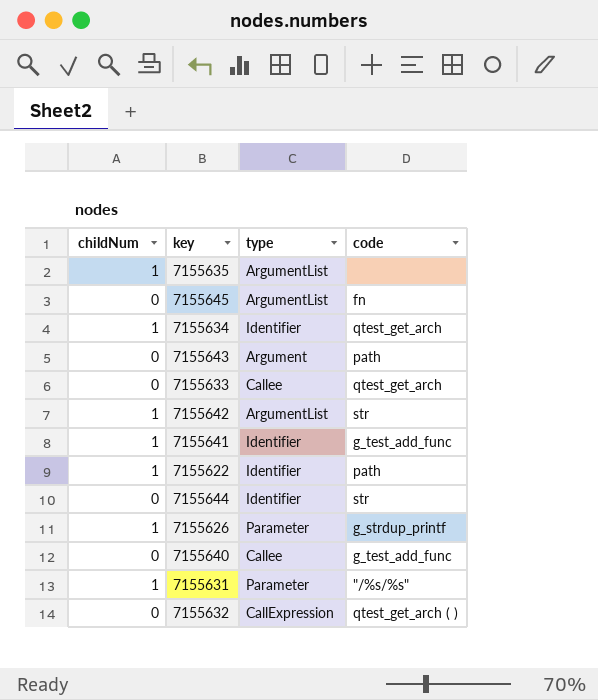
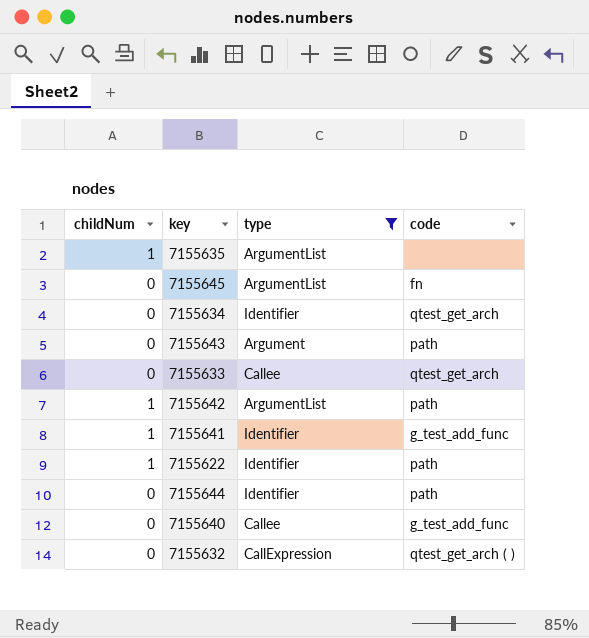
filter: none -> type != Parameter
7155634 | childNum: 1 -> 0
7155642 | code: str -> path
7155644 | code: str -> path

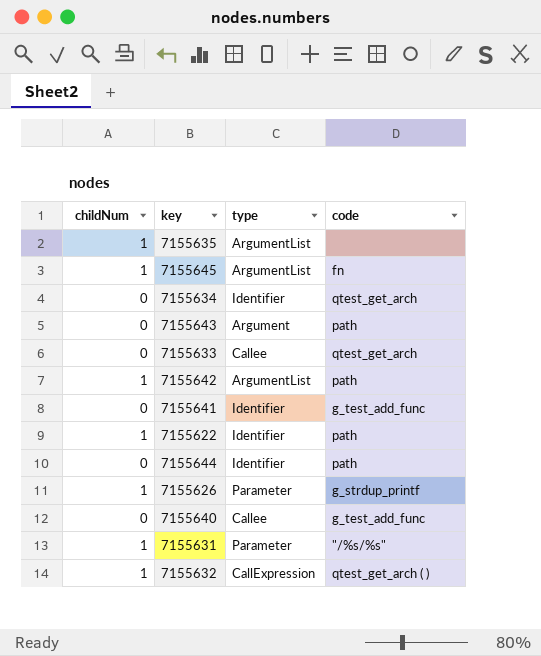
filter: type != Parameter -> none
7155645 | childNum: 0 -> 1
7155641 | childNum: 1 -> 0
7155632 | childNum: 0 -> 1

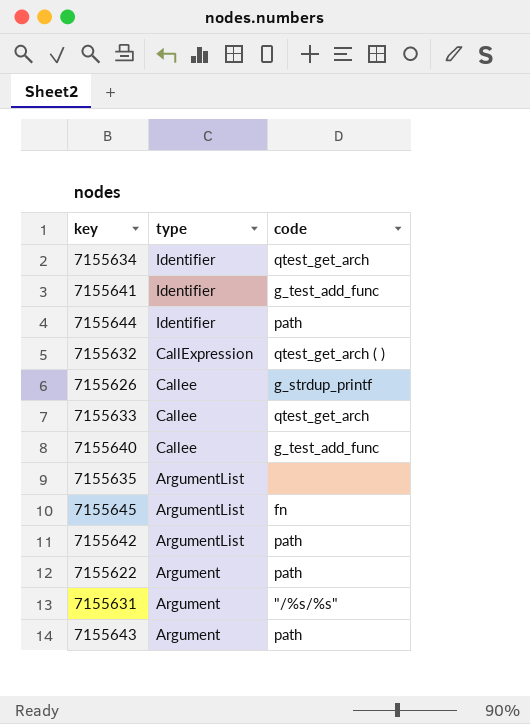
row order: none -> type descending
column childNum | position: 1 -> none
7155626 | type: Parameter -> Callee
7155622 | type: Identifier -> Argument
7155631 | type: Parameter -> Argument

